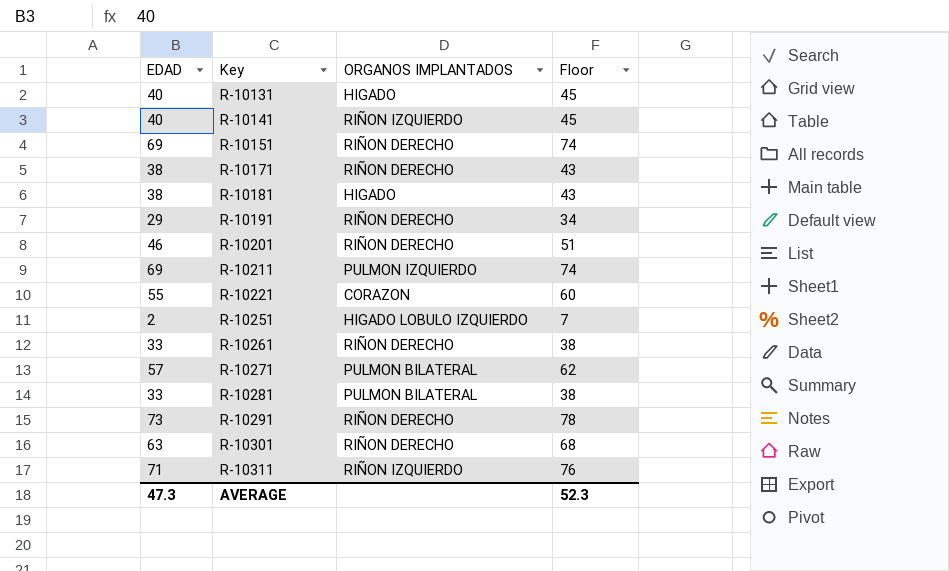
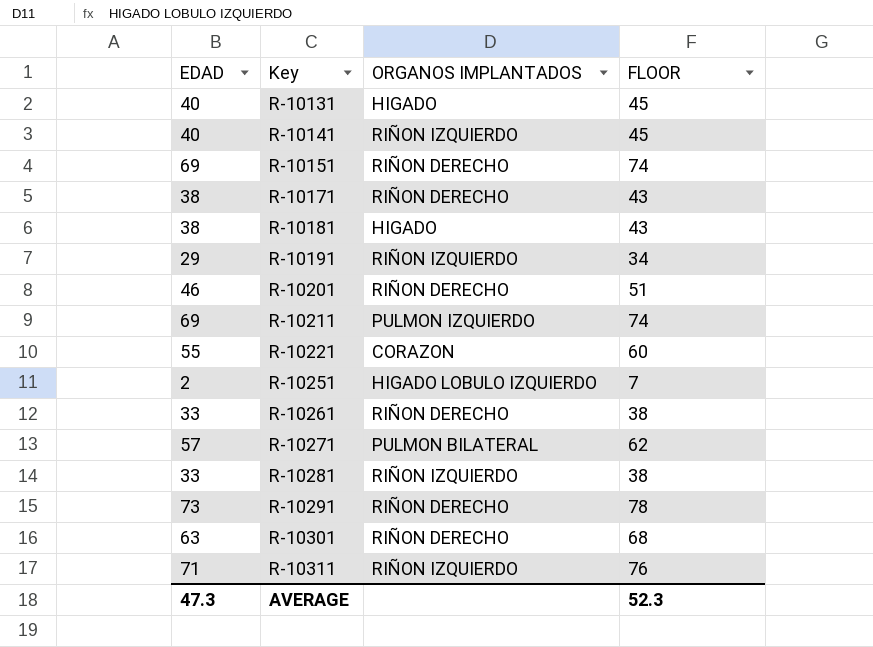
column name: Floor -> FLOOR
R-10191 | ORGANOS IMPLANTADOS: RIÑON DERECHO -> RIÑON IZQUIERDO
R-10281 | ORGANOS IMPLANTADOS: PULMON BILATERAL -> RIÑON IZQUIERDO

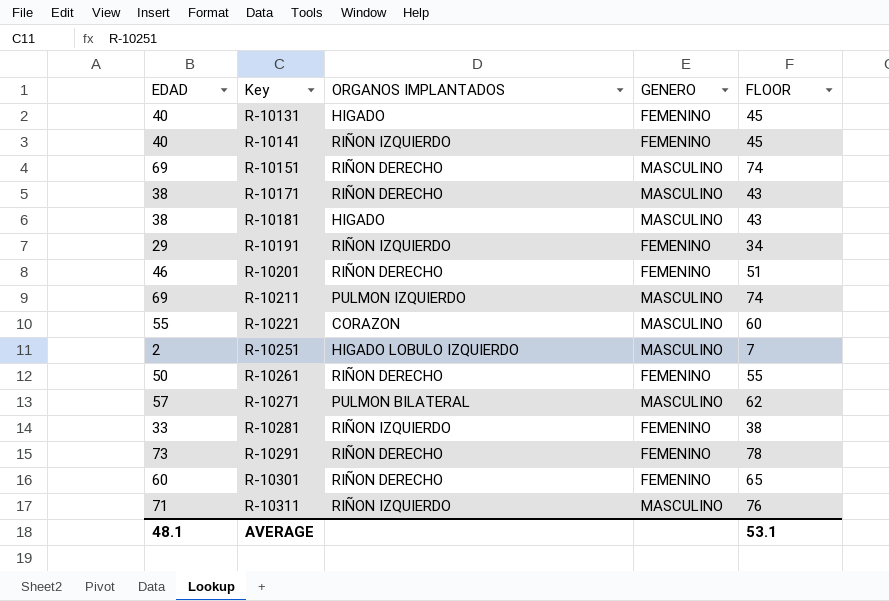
column GENERO | position: none -> 4
R-10261 | EDAD: 33 -> 50
R-10261 | FLOOR: 38 -> 55
R-10301 | EDAD: 63 -> 60
R-10301 | FLOOR: 68 -> 65
AVERAGE | EDAD: 47.3 -> 48.1
AVERAGE | FLOOR: 52.3 -> 53.1

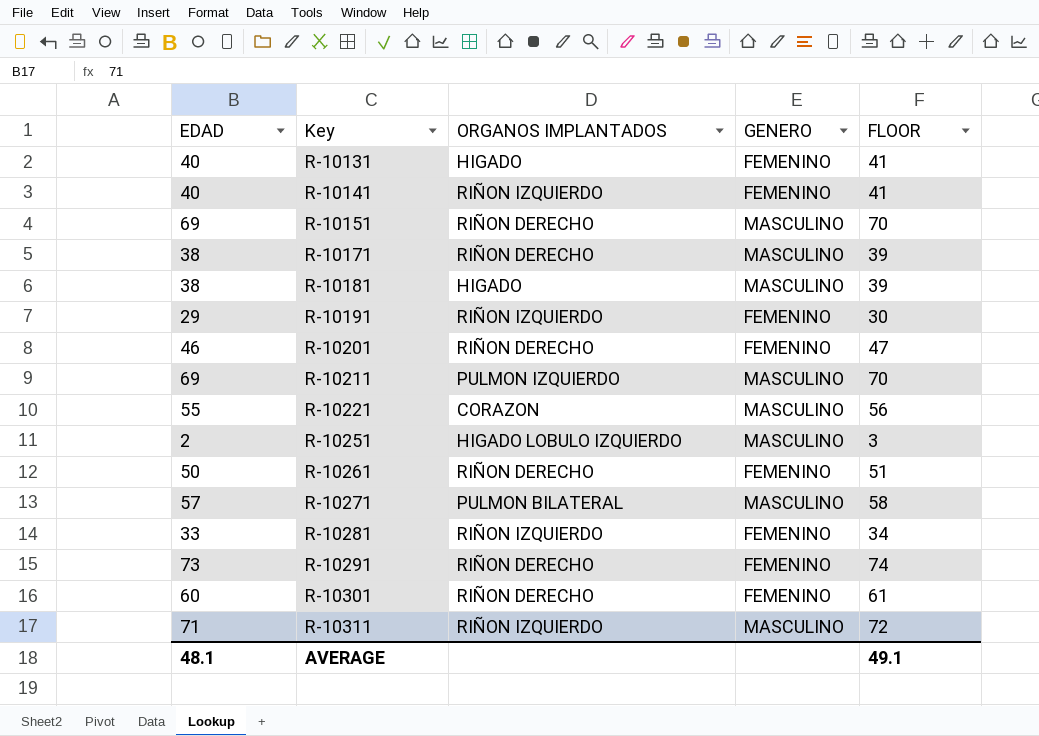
column FLOOR | formula: [EDAD] + 5 -> [EDAD] + 1
AVERAGE | FLOOR: 53.1 -> 49.1

